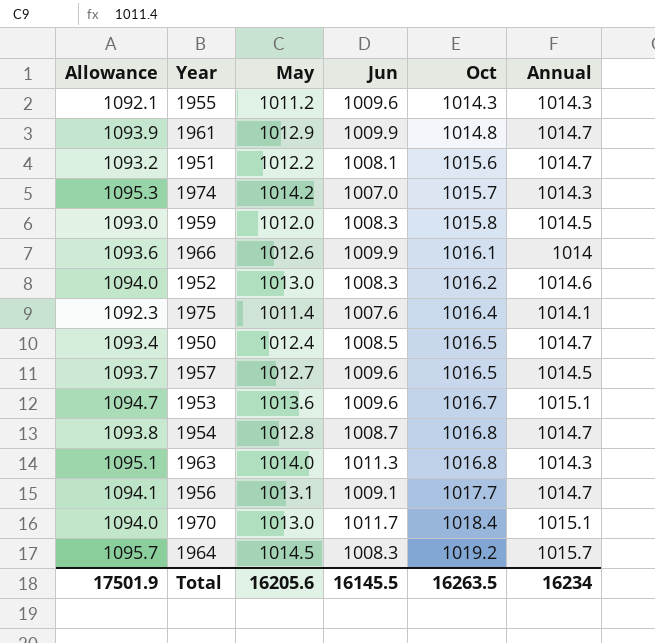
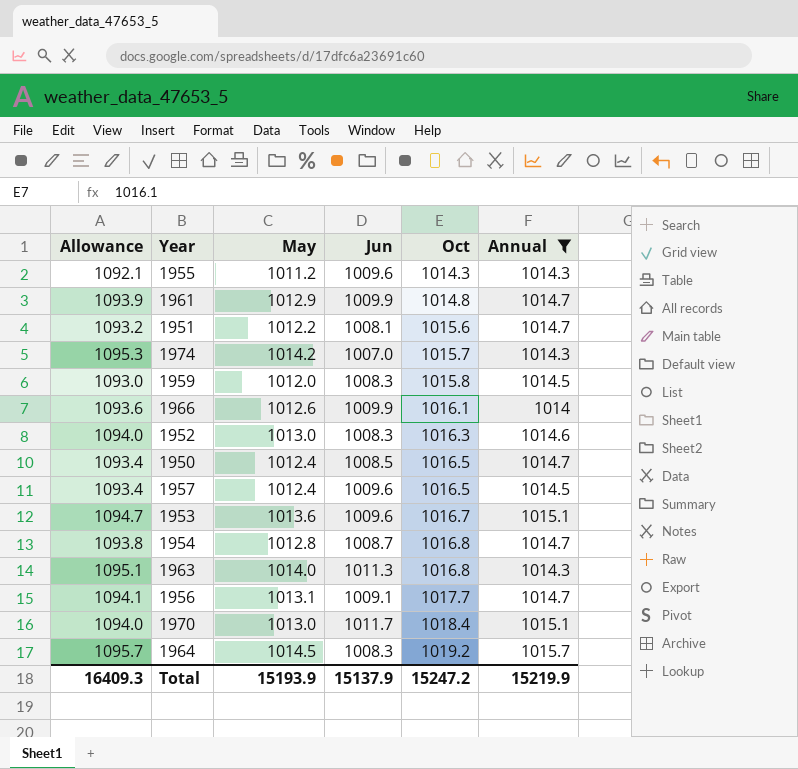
filter: none -> Annual != 1014.1
1952 | Oct: 1016.2 -> 1016.3
1957 | Allowance: 1093.7 -> 1093.4
1957 | May: 1012.7 -> 1012.4
Total | Allowance: 17501.9 -> 16409.3
Total | May: 16205.6 -> 15193.9
Total | Jun: 16145.5 -> 15137.9
Total | Oct: 16263.5 -> 15247.2
Total | Annual: 16234 -> 15219.9

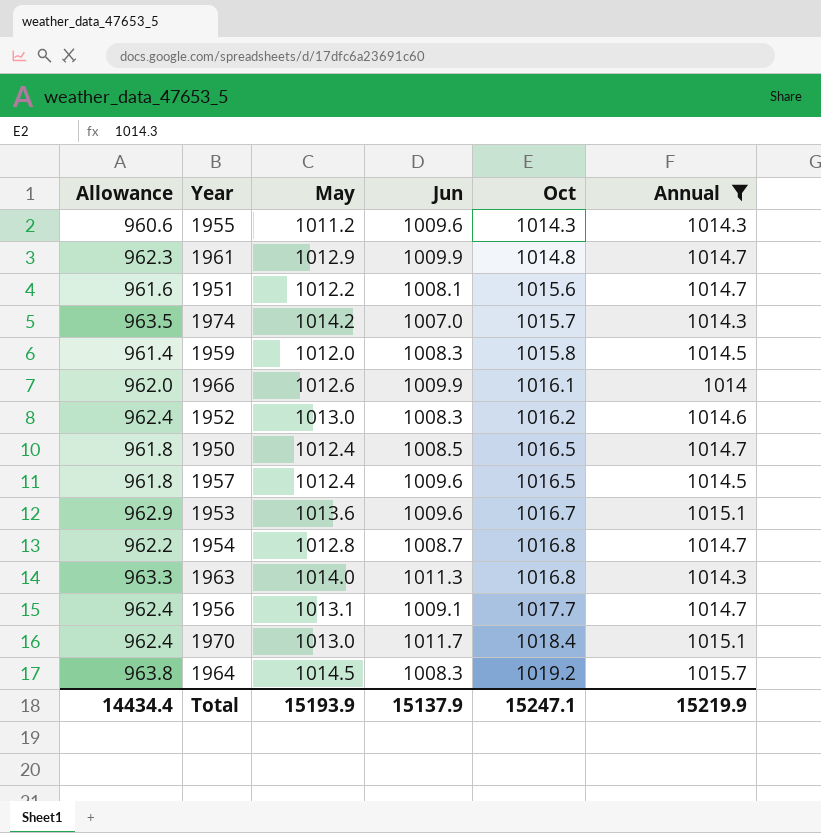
column Allowance | formula: [May] * 1.08 -> [May] * 0.95
1952 | Oct: 1016.3 -> 1016.2
Total | Allowance: 16409.3 -> 14434.4
Total | Oct: 15247.2 -> 15247.1

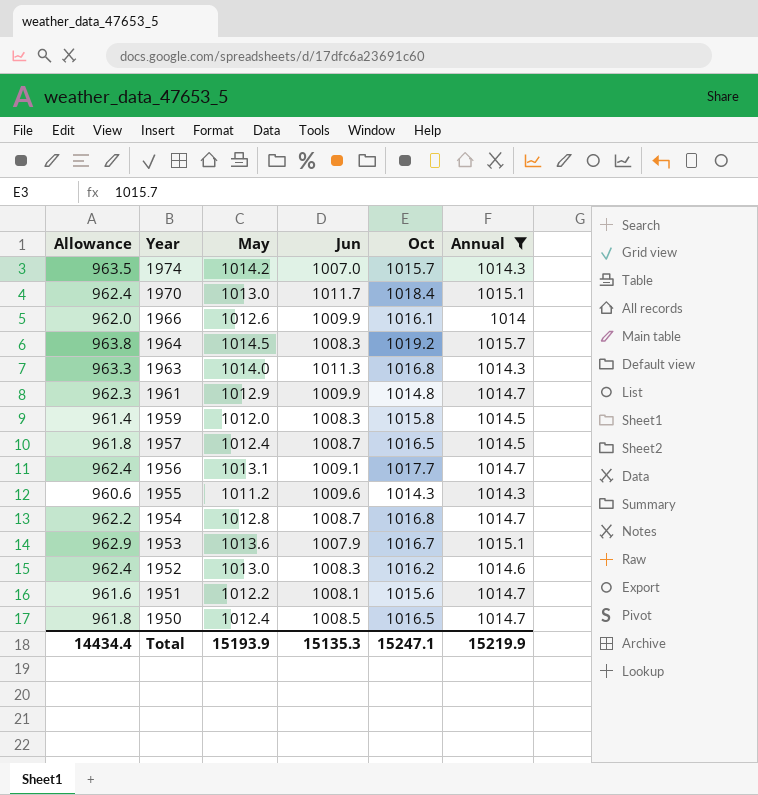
row order: Oct ascending -> Year descending
1957 | Jun: 1009.6 -> 1008.7
1953 | Jun: 1009.6 -> 1007.9
Total | Jun: 15137.9 -> 15135.3

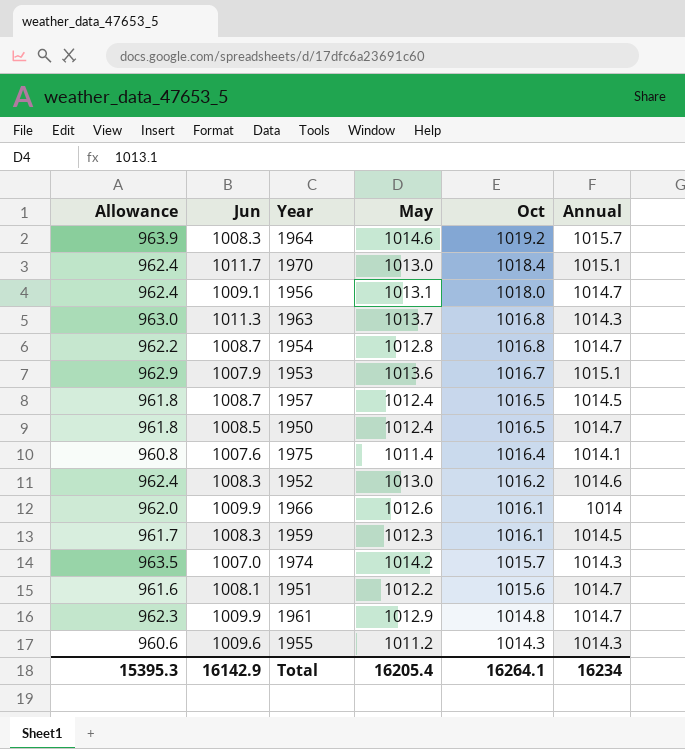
filter: Annual != 1014.1 -> none
row order: Year descending -> Oct descending
column Jun | position: 4 -> 2
1964 | Allowance: 963.8 -> 963.9
1964 | May: 1014.5 -> 1014.6
1956 | Oct: 1017.7 -> 1018.0
1963 | Allowance: 963.3 -> 963.0
1963 | May: 1014.0 -> 1013.7
1959 | Allowance: 961.4 -> 961.7
1959 | May: 1012.0 -> 1012.3
1959 | Oct: 1015.8 -> 1016.1
Total | Allowance: 14434.4 -> 15395.3
Total | Jun: 15135.3 -> 16142.9
Total | May: 15193.9 -> 16205.4
Total | Oct: 15247.1 -> 16264.1
Total | Annual: 15219.9 -> 16234

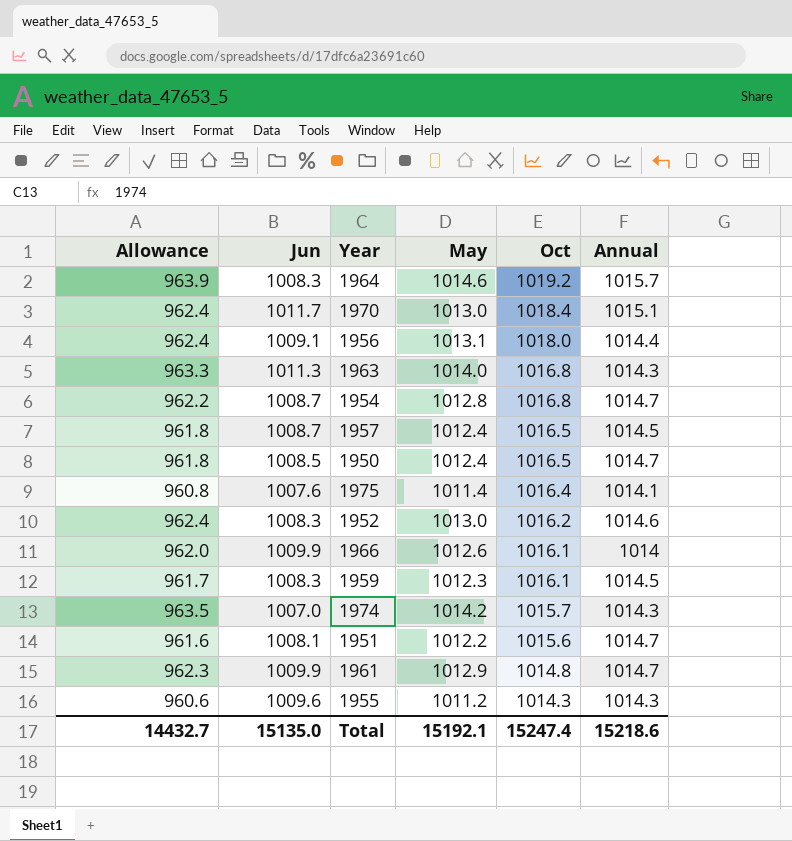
row 1953: 962.9 | 1007.9 | 1013.6 | 1016.7 | 1015.1 -> none
1956 | Annual: 1014.7 -> 1014.4
1963 | Allowance: 963.0 -> 963.3
1963 | May: 1013.7 -> 1014.0
Total | Allowance: 15395.3 -> 14432.7
Total | Jun: 16142.9 -> 15135.0
Total | May: 16205.4 -> 15192.1
Total | Oct: 16264.1 -> 15247.4
Total | Annual: 16234 -> 15218.6

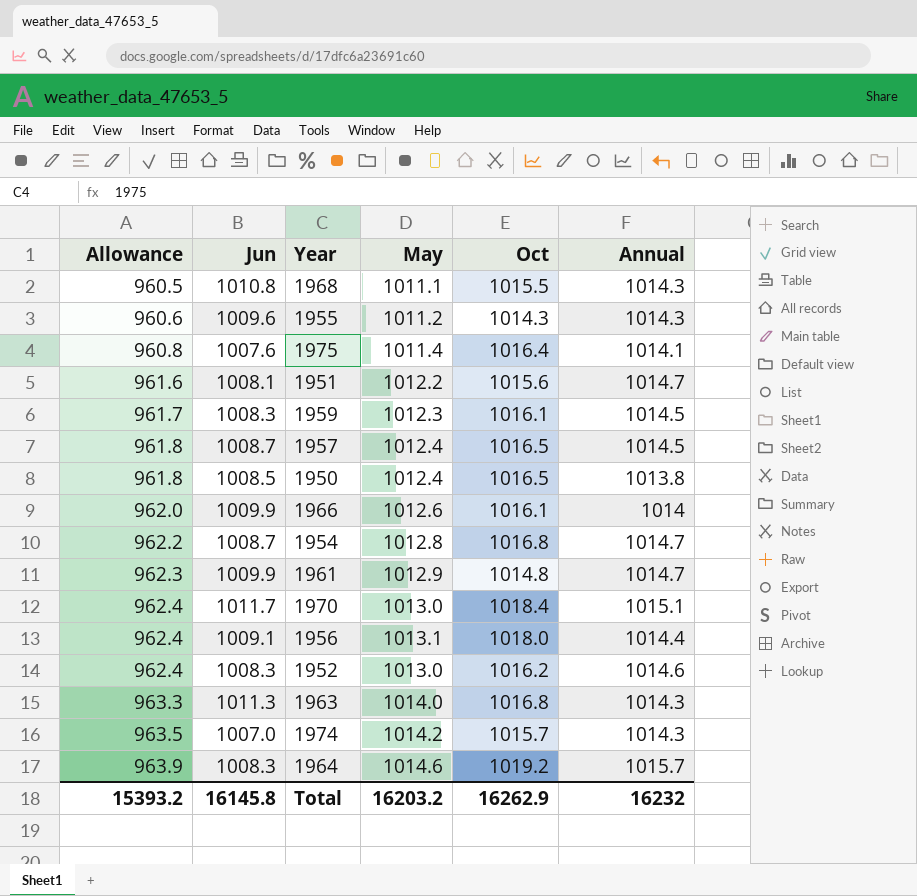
row order: Oct descending -> Allowance ascending
row 1968: none -> 960.5 | 1010.8 | 1011.1 | 1015.5 | 1014.3
1950 | Annual: 1014.7 -> 1013.8
Total | Allowance: 14432.7 -> 15393.2
Total | Jun: 15135.0 -> 16145.8
Total | May: 15192.1 -> 16203.2
Total | Oct: 15247.4 -> 16262.9
Total | Annual: 15218.6 -> 16232

